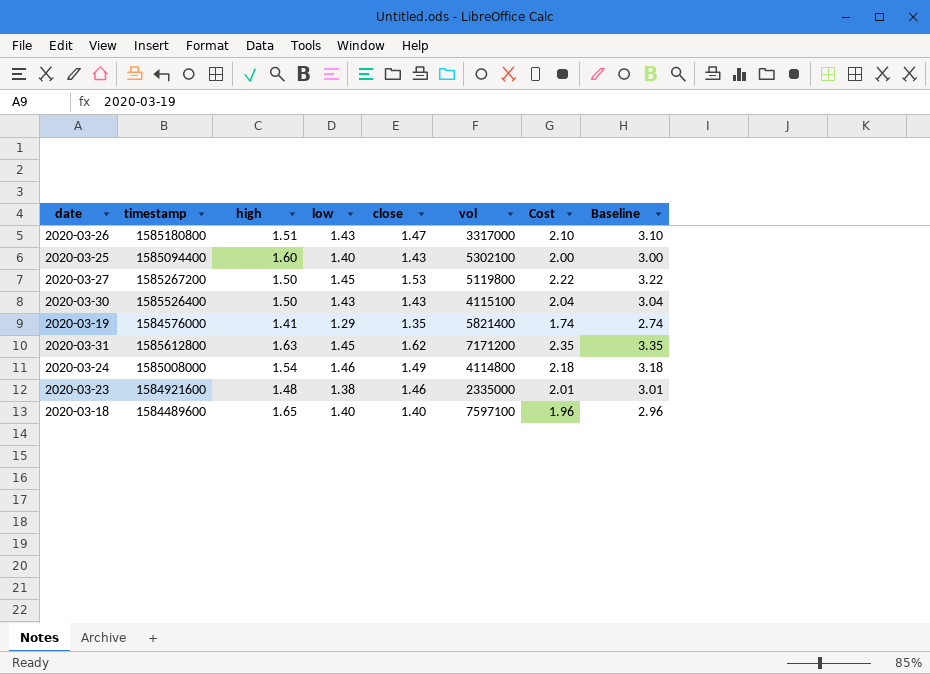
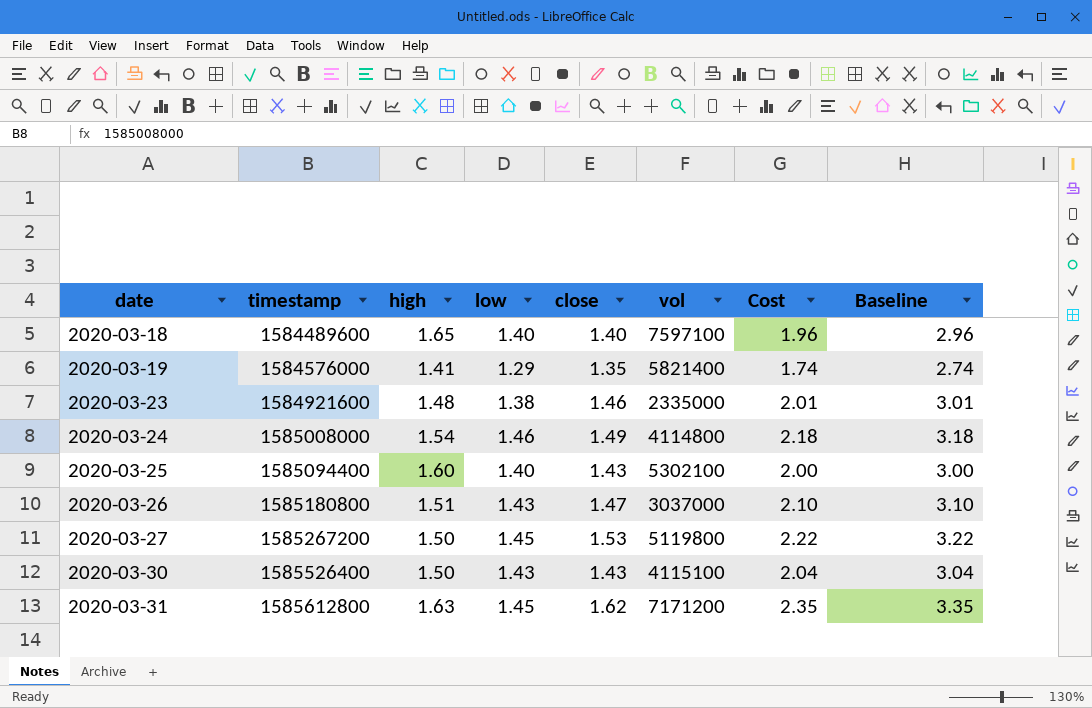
row order: none -> date ascending
2020-03-26 | vol: 3317000 -> 3037000

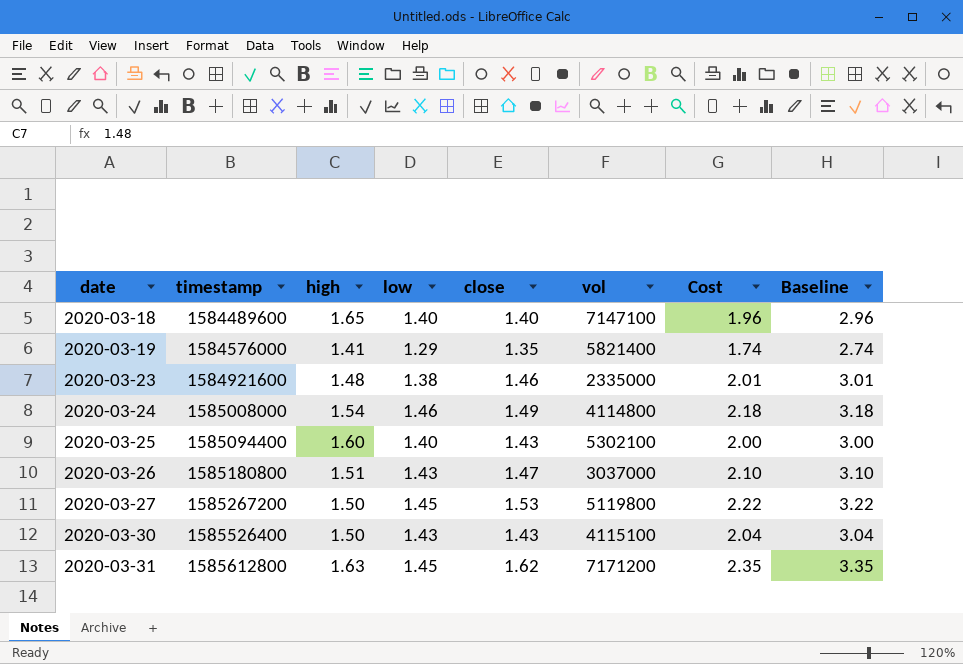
2020-03-18 | vol: 7597100 -> 7147100

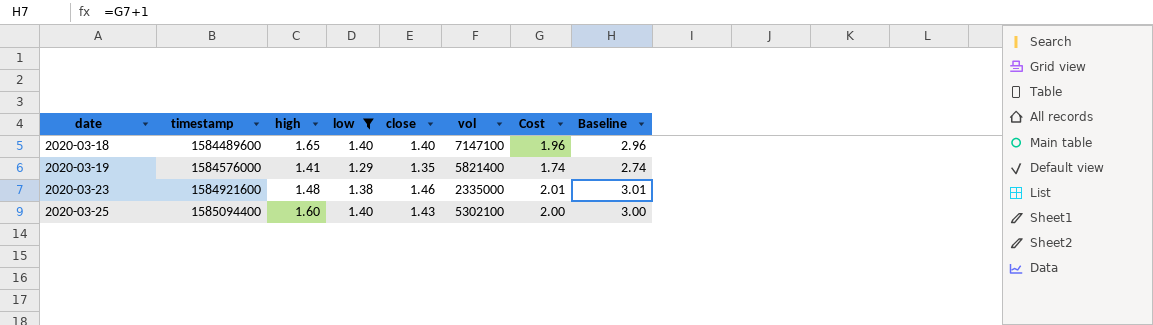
filter: none -> low <= 1.40

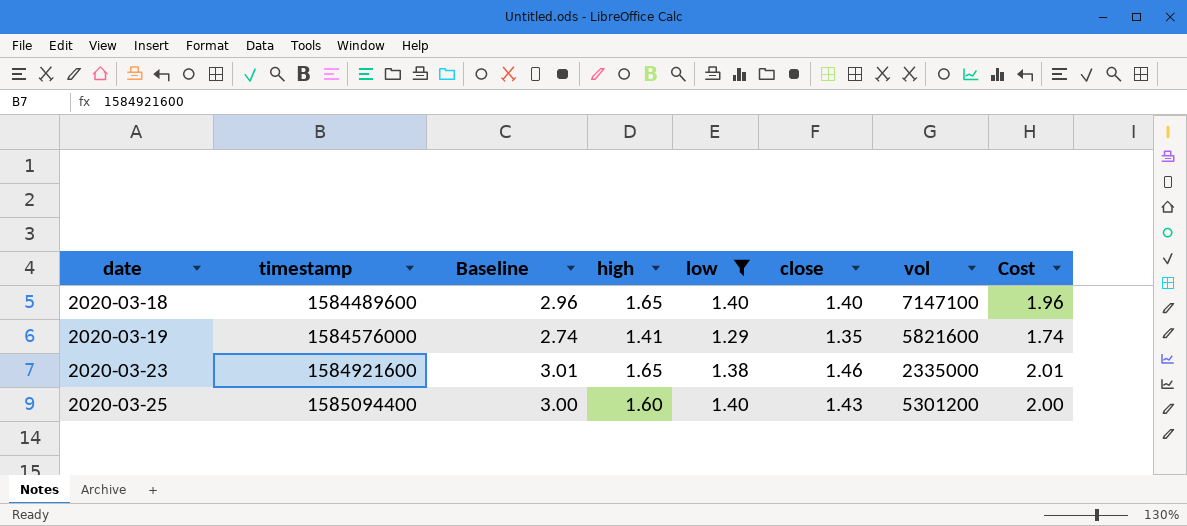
column Baseline | position: 8 -> 3
2020-03-19 | vol: 5821400 -> 5821600
2020-03-23 | high: 1.48 -> 1.65
2020-03-25 | vol: 5302100 -> 5301200

